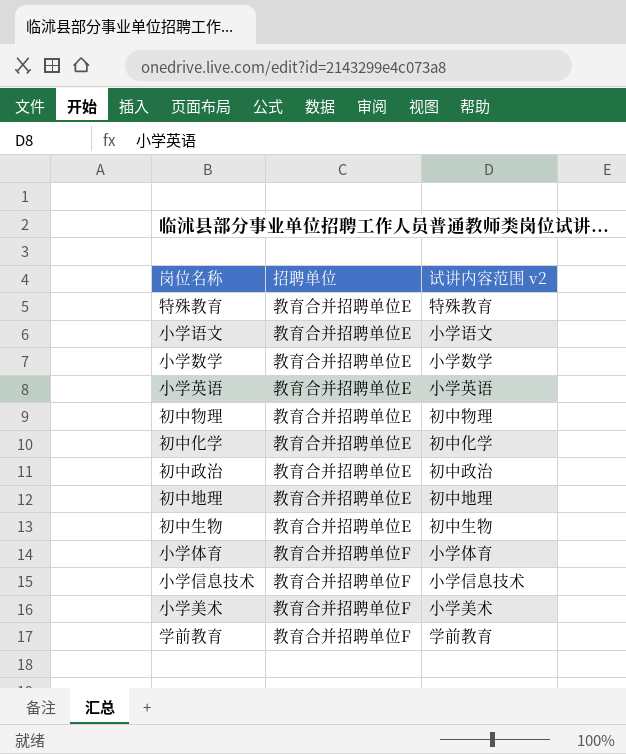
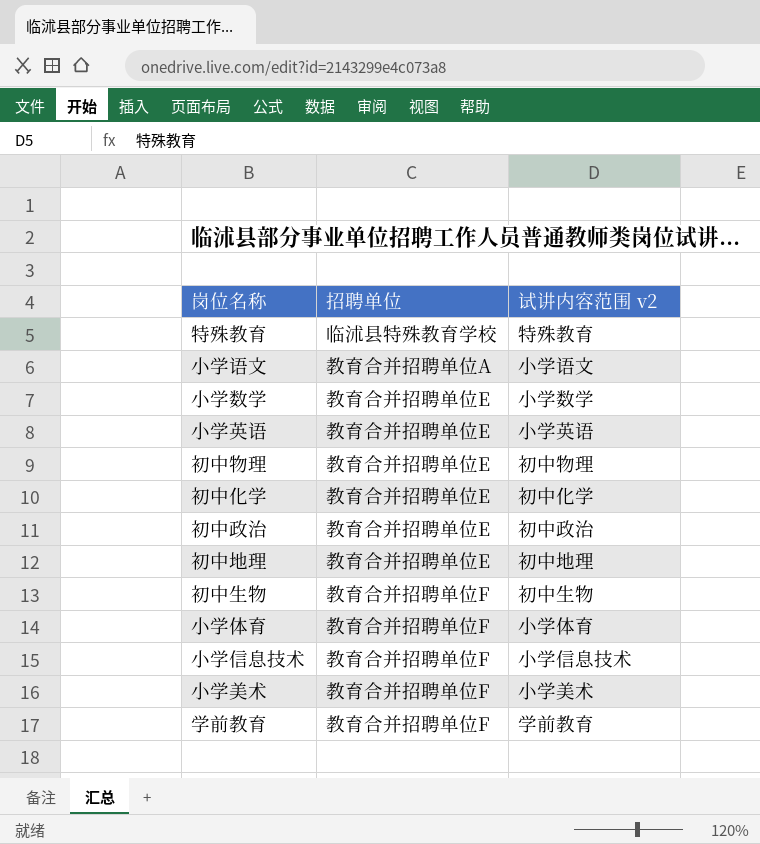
特殊教育 | 招聘单位: 教育合并招聘单位E -> 临沭县特殊教育学校
小学语文 | 招聘单位: 教育合并招聘单位E -> 教育合并招聘单位A
初中生物 | 招聘单位: 教育合并招聘单位E -> 教育合并招聘单位F

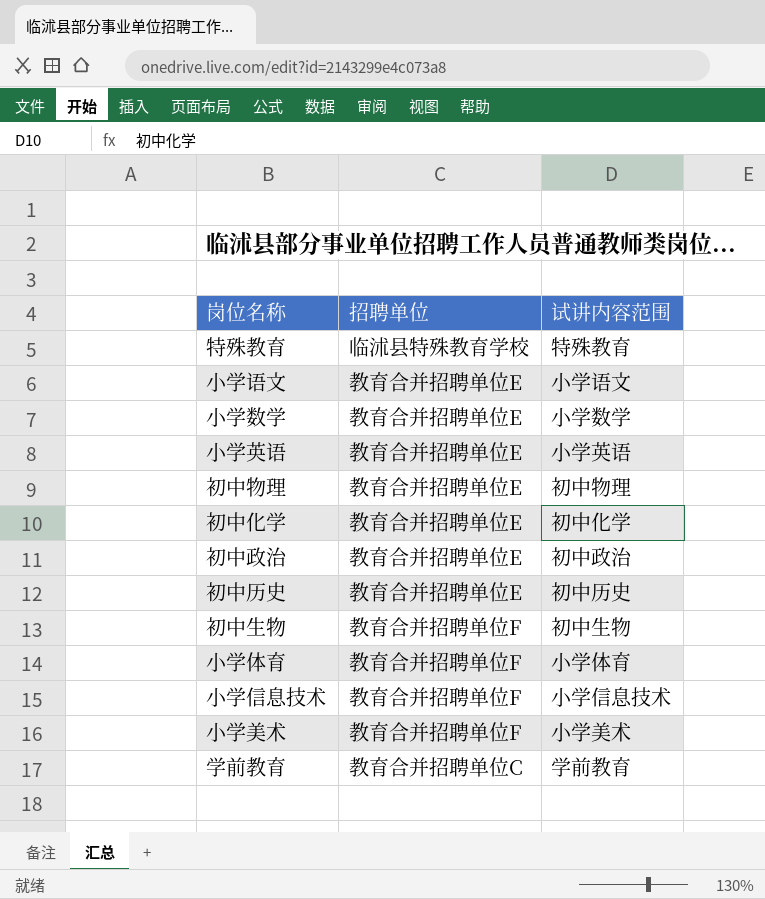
column name: 试讲内容范围 v2 -> 试讲内容范围
row 初中地理: 教育合并招聘单位E | 初中地理 -> none
小学语文 | 招聘单位: 教育合并招聘单位A -> 教育合并招聘单位E
row 初中历史: none -> 教育合并招聘单位E | 初中历史
学前教育 | 招聘单位: 教育合并招聘单位F -> 教育合并招聘单位C

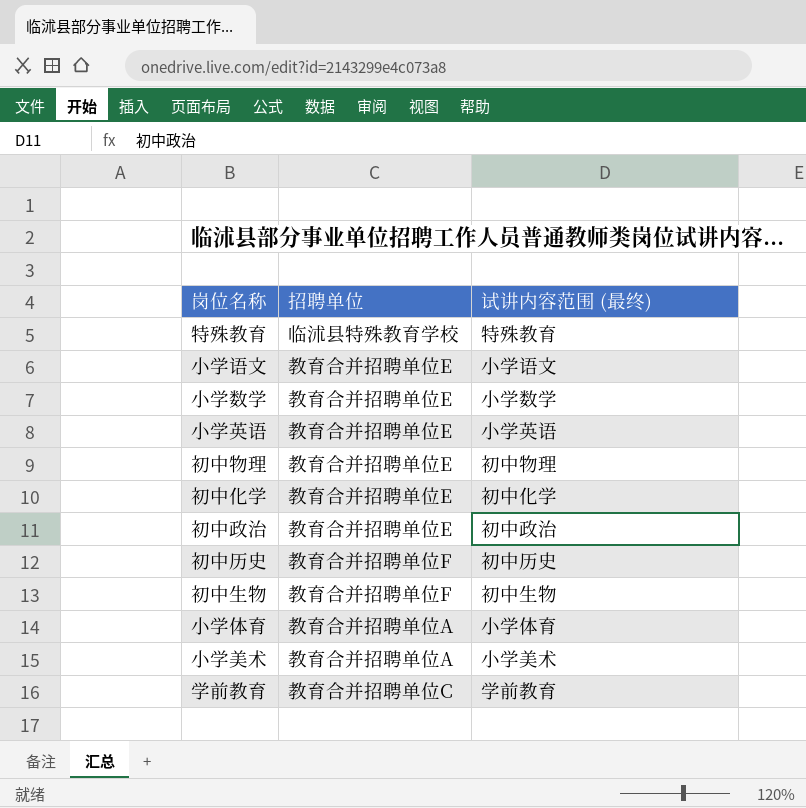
column name: 试讲内容范围 -> 试讲内容范围 (最终)
row 小学信息技术: 教育合并招聘单位F | 小学信息技术 -> none
初中历史 | 招聘单位: 教育合并招聘单位E -> 教育合并招聘单位F
小学体育 | 招聘单位: 教育合并招聘单位F -> 教育合并招聘单位A
小学美术 | 招聘单位: 教育合并招聘单位F -> 教育合并招聘单位A

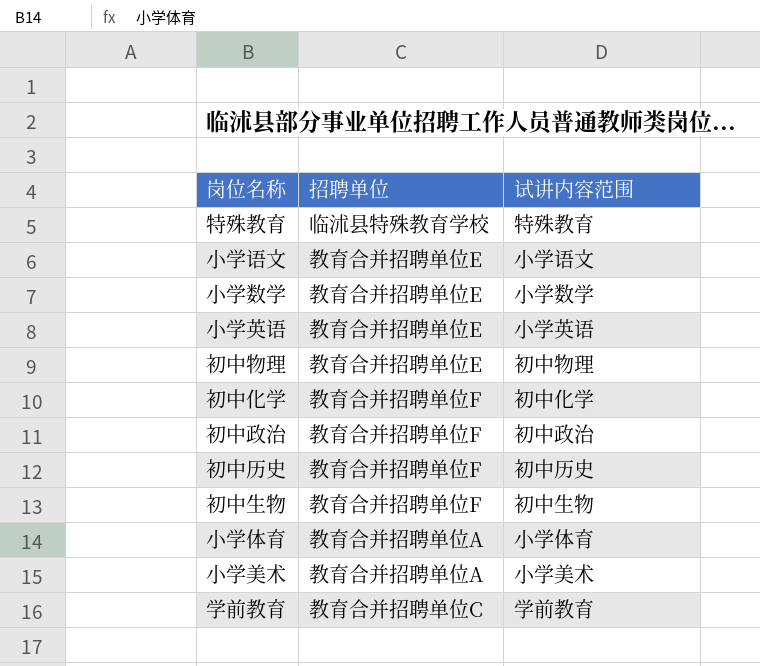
column name: 试讲内容范围 (最终) -> 试讲内容范围
初中化学 | 招聘单位: 教育合并招聘单位E -> 教育合并招聘单位F
初中政治 | 招聘单位: 教育合并招聘单位E -> 教育合并招聘单位F

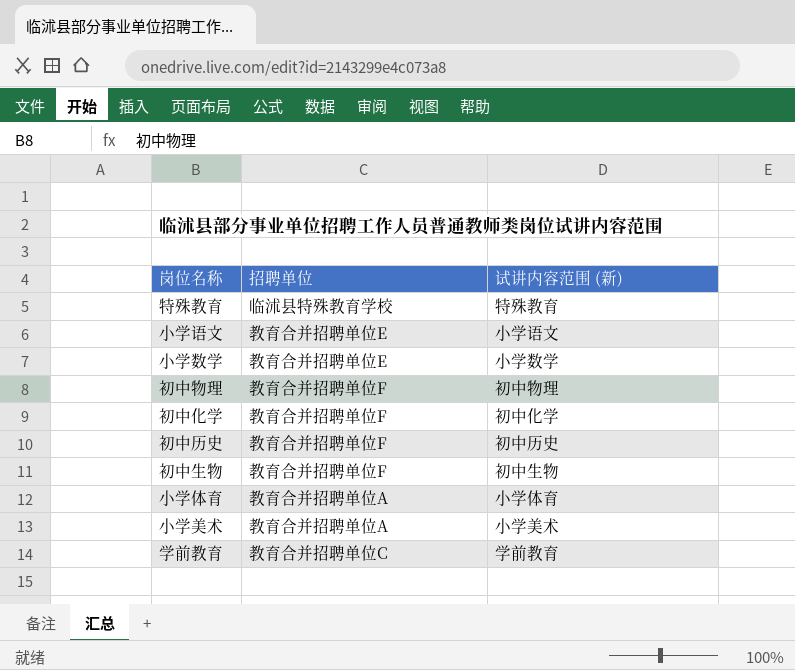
column name: 试讲内容范围 -> 试讲内容范围 (新)
row 小学英语: 教育合并招聘单位E | 小学英语 -> none
row 初中政治: 教育合并招聘单位F | 初中政治 -> none
初中物理 | 招聘单位: 教育合并招聘单位E -> 教育合并招聘单位F

